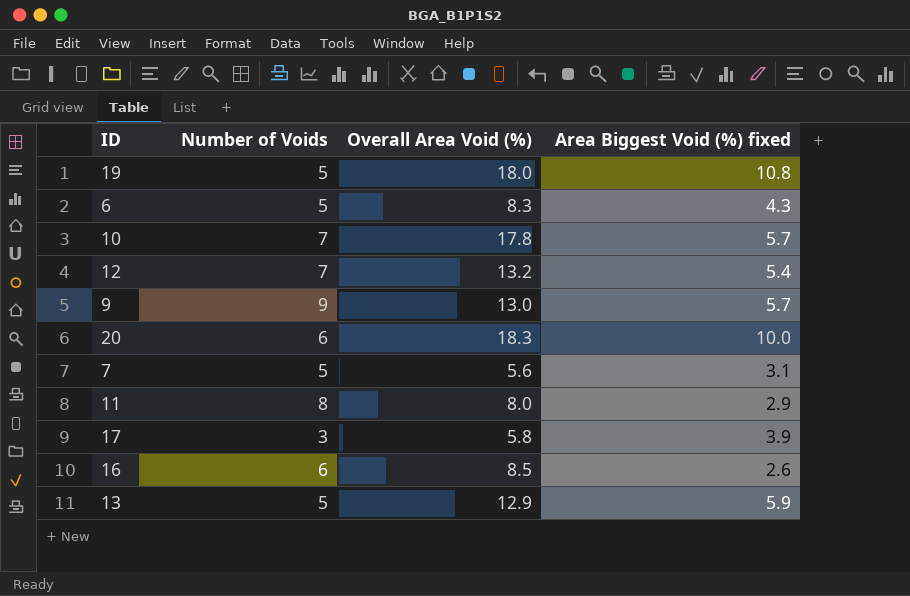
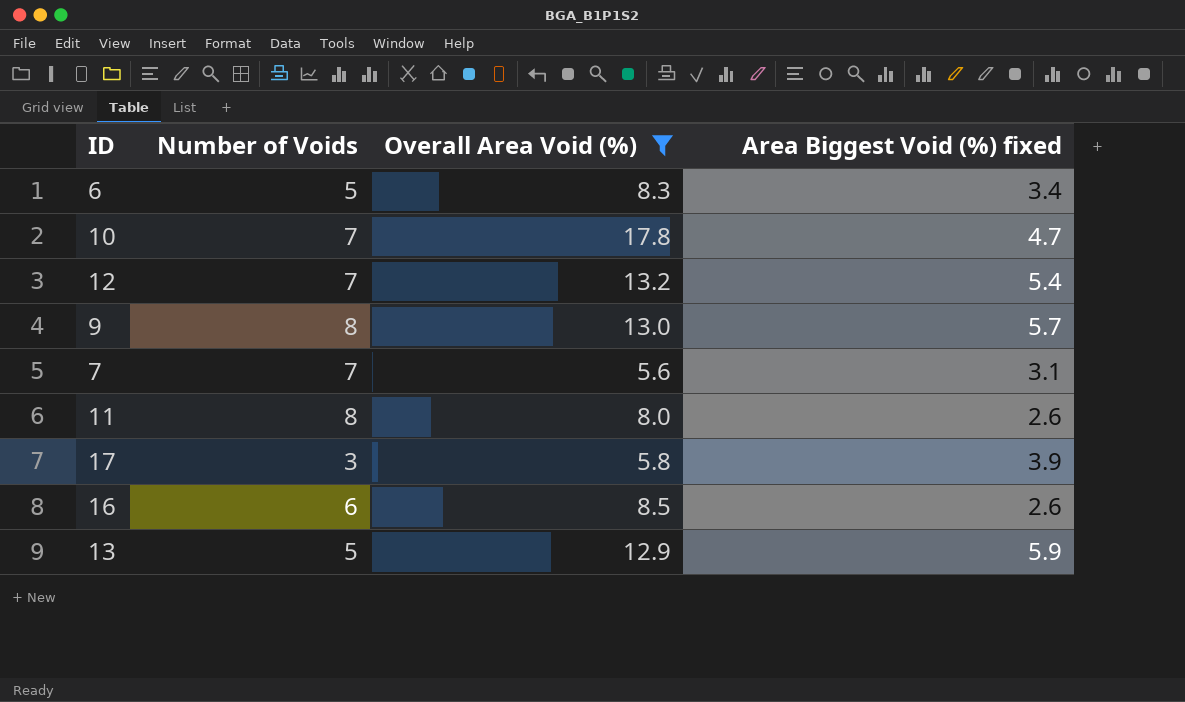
filter: none -> Overall Area Void (%) <= 17.8
6 | Area Biggest Void (%) fixed: 4.3 -> 3.4
10 | Area Biggest Void (%) fixed: 5.7 -> 4.7
9 | Number of Voids: 9 -> 8
7 | Number of Voids: 5 -> 7
11 | Area Biggest Void (%) fixed: 2.9 -> 2.6

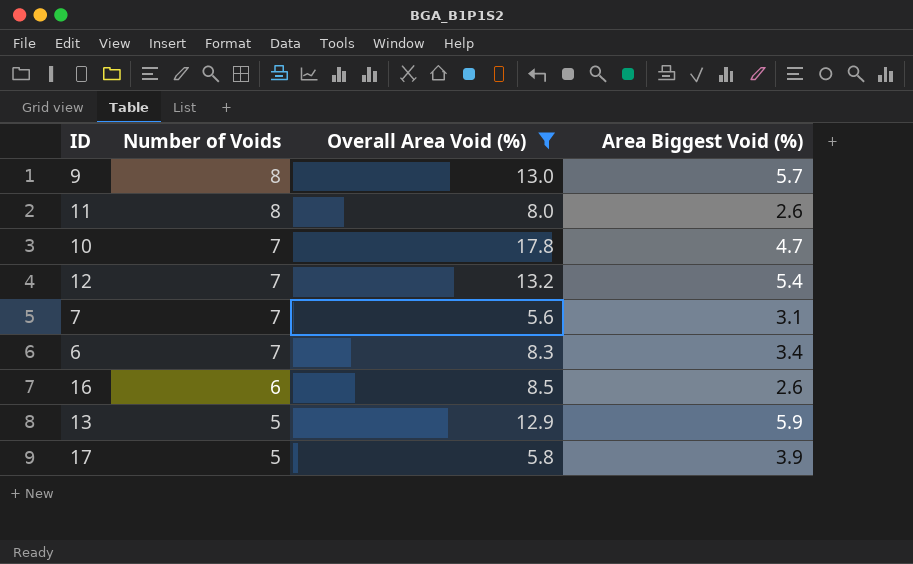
row order: none -> Number of Voids descending
column name: Area Biggest Void (%) fixed -> Area Biggest Void (%)
6 | Number of Voids: 5 -> 7
17 | Number of Voids: 3 -> 5

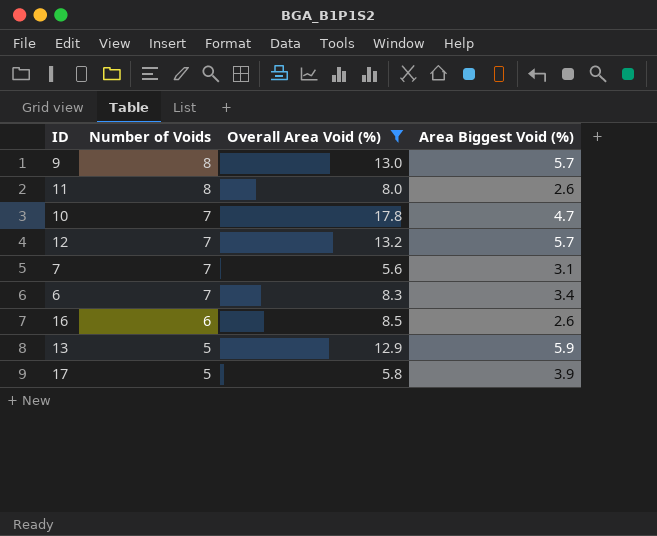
12 | Area Biggest Void (%): 5.4 -> 5.7

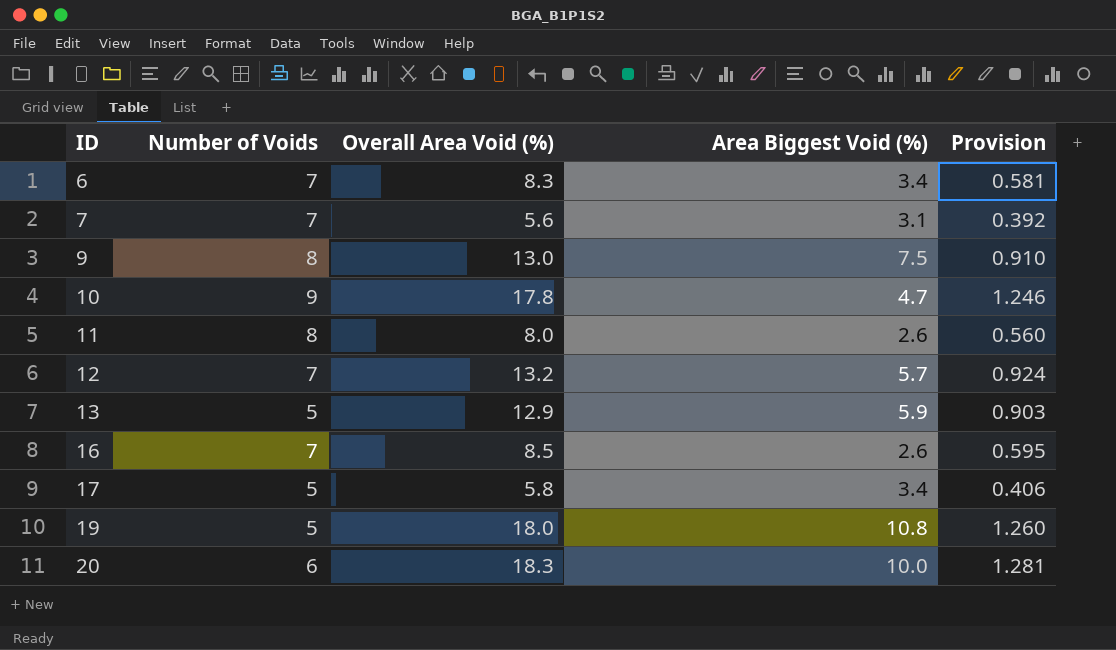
filter: Overall Area Void (%) <= 17.8 -> none
row order: Number of Voids descending -> ID ascending
column Provision | formula: none -> [Overall Area Void (%)] * 0.07
9 | Area Biggest Void (%): 5.7 -> 7.5
10 | Number of Voids: 7 -> 9
16 | Number of Voids: 6 -> 7
17 | Area Biggest Void (%): 3.9 -> 3.4

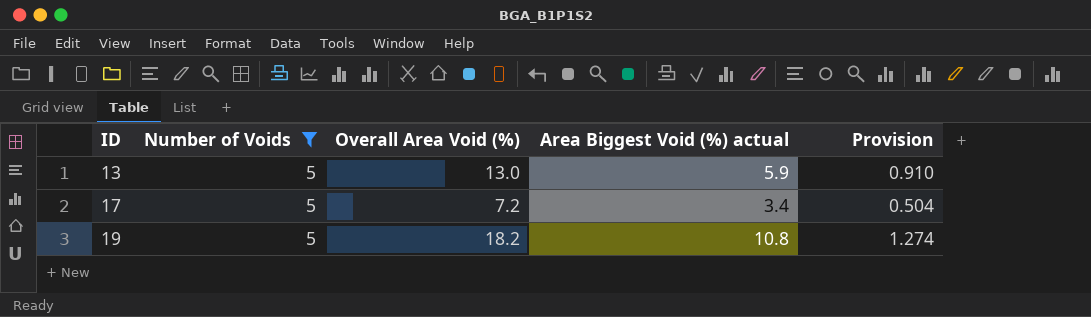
filter: none -> Number of Voids = 5
column name: Area Biggest Void (%) -> Area Biggest Void (%) actual
13 | Overall Area Void (%): 12.9 -> 13.0
13 | Provision: 0.903 -> 0.910
17 | Overall Area Void (%): 5.8 -> 7.2
17 | Provision: 0.406 -> 0.504
19 | Overall Area Void (%): 18.0 -> 18.2
19 | Provision: 1.260 -> 1.274

